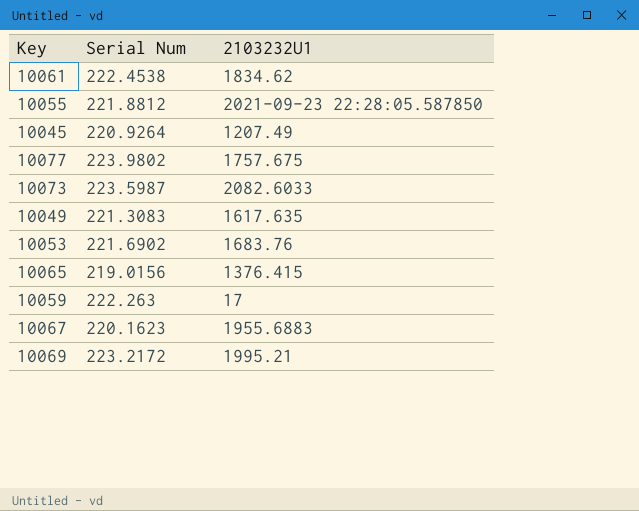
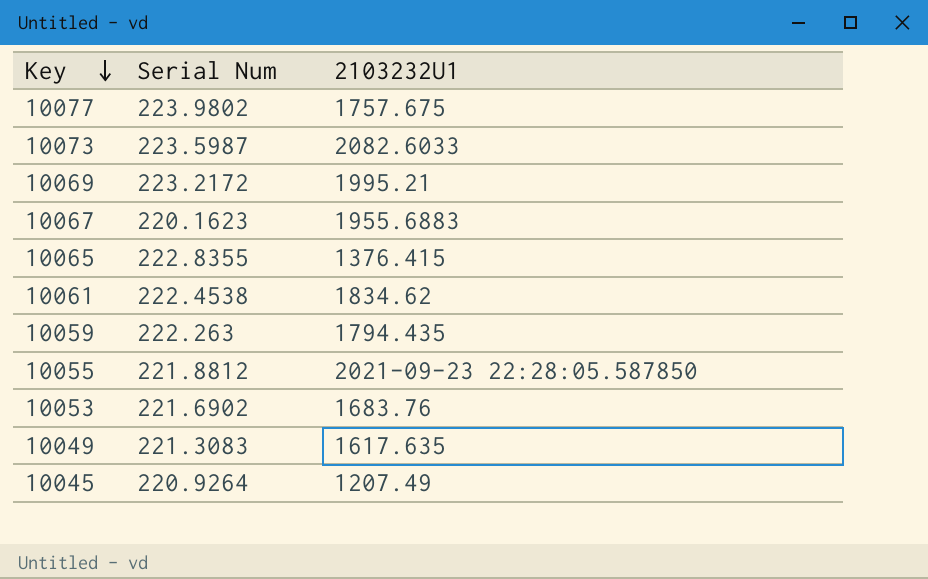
row order: none -> Key descending
10065 | Serial Num: 219.0156 -> 222.8355
10059 | 2103232U1: 17 -> 1794.435

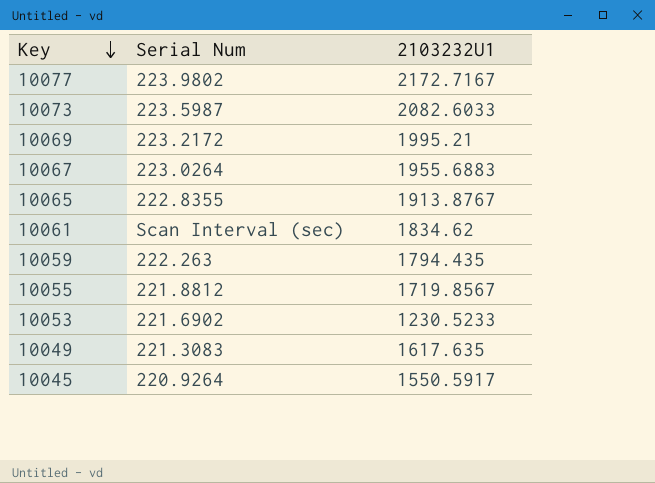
10077 | 2103232U1: 1757.675 -> 2172.7167
10067 | Serial Num: 220.1623 -> 223.0264
10065 | 2103232U1: 1376.415 -> 1913.8767
10061 | Serial Num: 222.4538 -> Scan Interval (sec)
10055 | 2103232U1: 2021-09-23 22:28:05.587850 -> 1719.8567
10053 | 2103232U1: 1683.76 -> 1230.5233
10045 | 2103232U1: 1207.49 -> 1550.5917

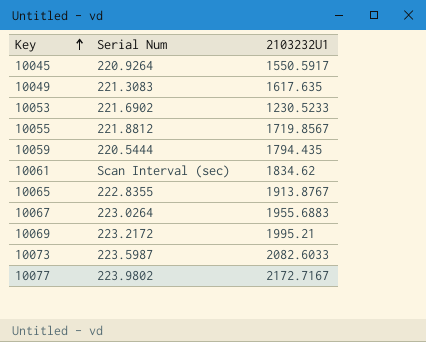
row order: Key descending -> Key ascending
10059 | Serial Num: 222.263 -> 220.5444

